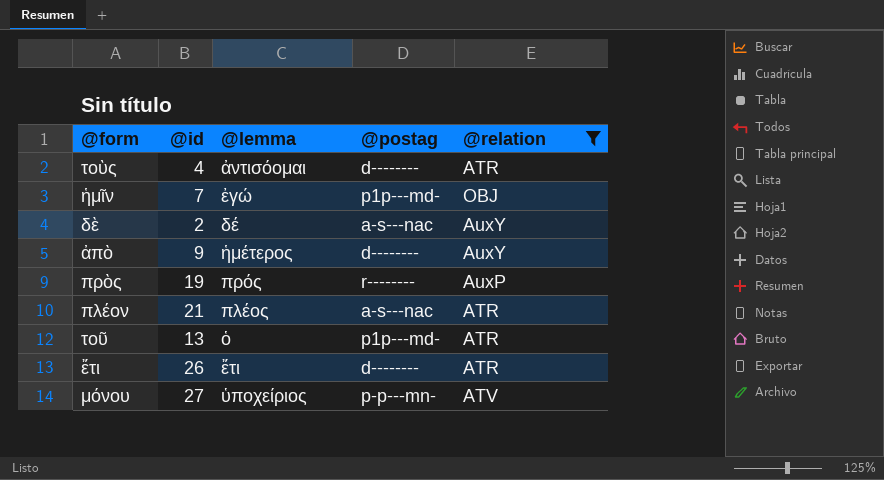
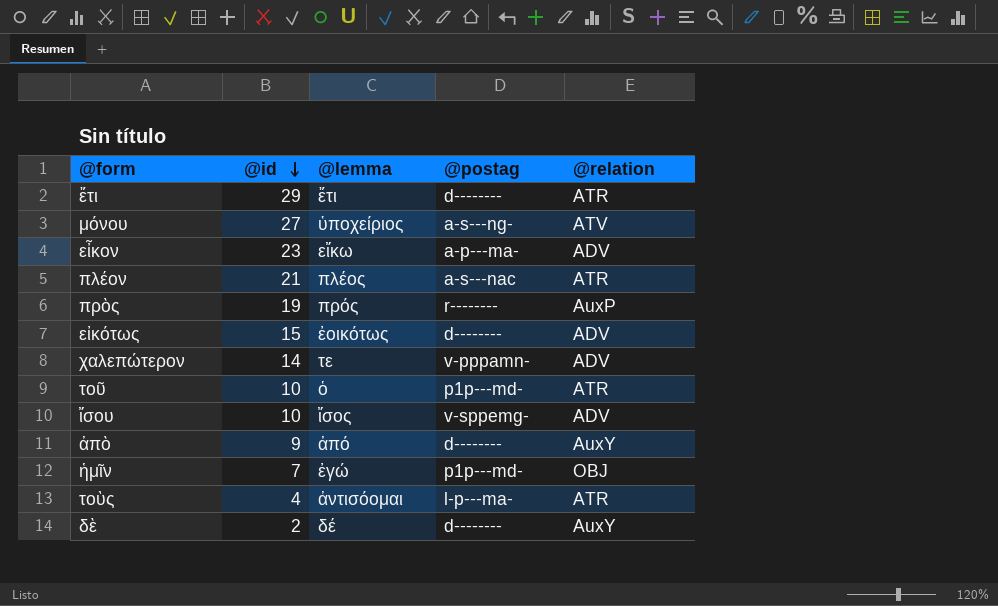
filter: @relation != ADV -> none
row order: none -> @id descending
ἔτι | @id: 26 -> 29
μόνου | @postag: p-p---mn- -> a-s---ng-
τοῦ | @id: 13 -> 10
ἀπὸ | @lemma: ἡμέτερος -> ἀπό
τοὺς | @postag: d-------- -> l-p---ma-
δὲ | @postag: a-s---nac -> d--------

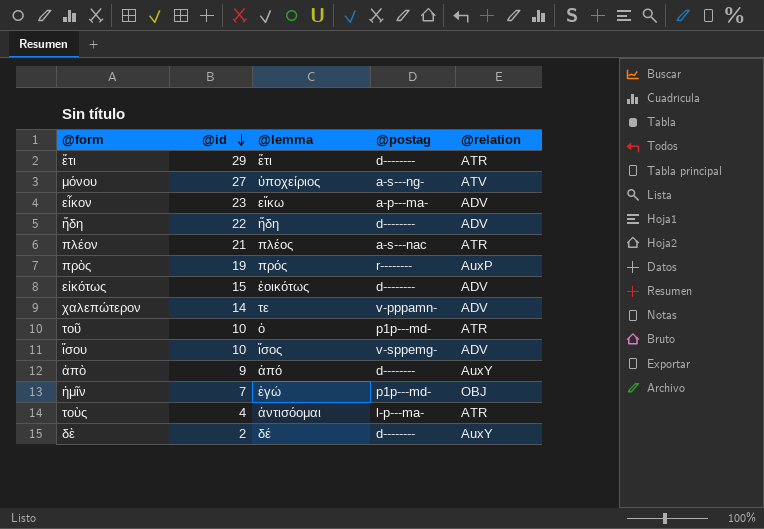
row ἤδη: none -> 22 | ἤδη | d-------- | ADV

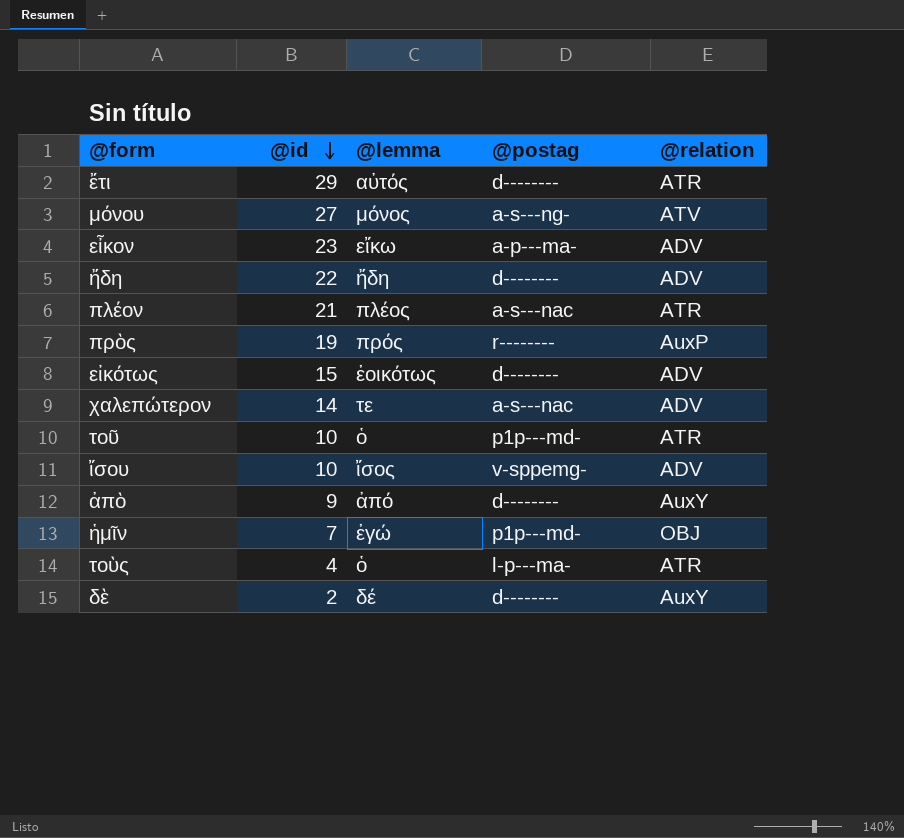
ἔτι | @lemma: ἔτι -> αὐτός
μόνου | @lemma: ὑποχείριος -> μόνος
χαλεπώτερον | @postag: v-pppamn- -> a-s---nac
τοὺς | @lemma: ἀντισόομαι -> ὁ

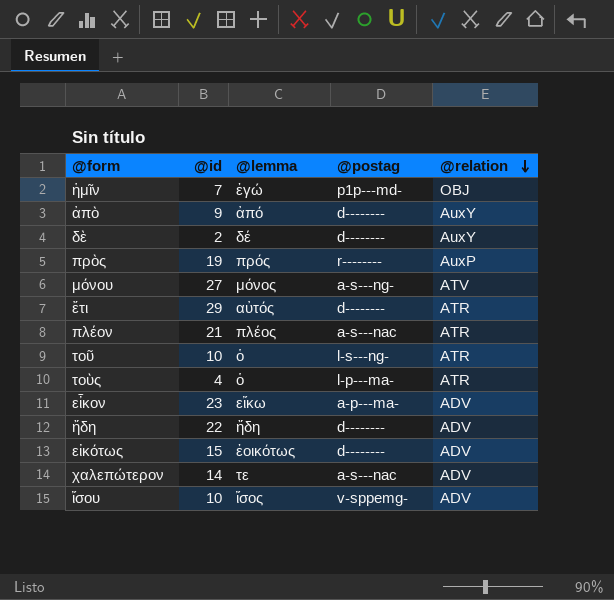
row order: @id descending -> @relation descending
τοῦ | @postag: p1p---md- -> l-s---ng-

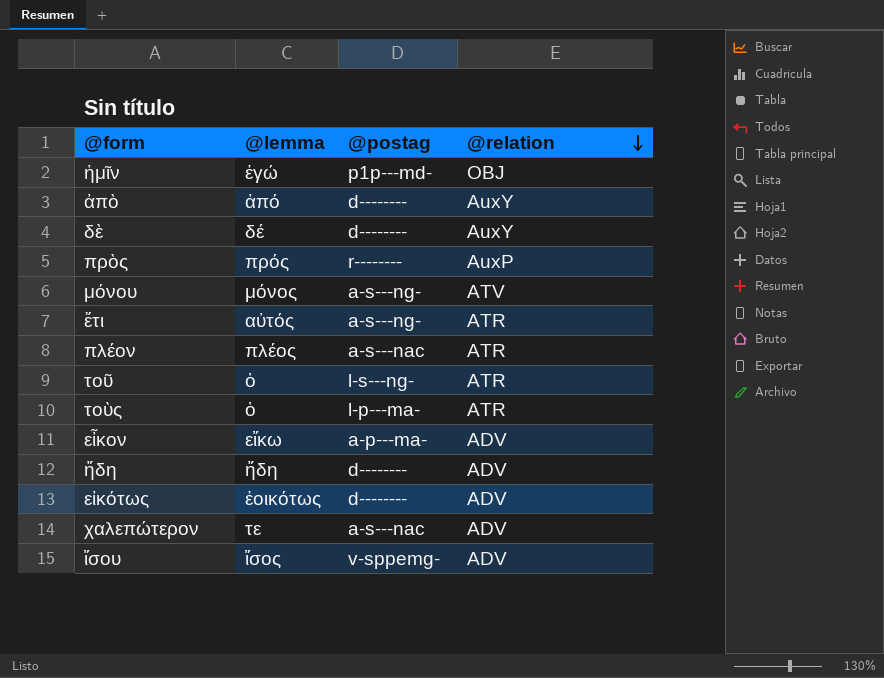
column @id | position: 2 -> none
ἔτι | @postag: d-------- -> a-s---ng-

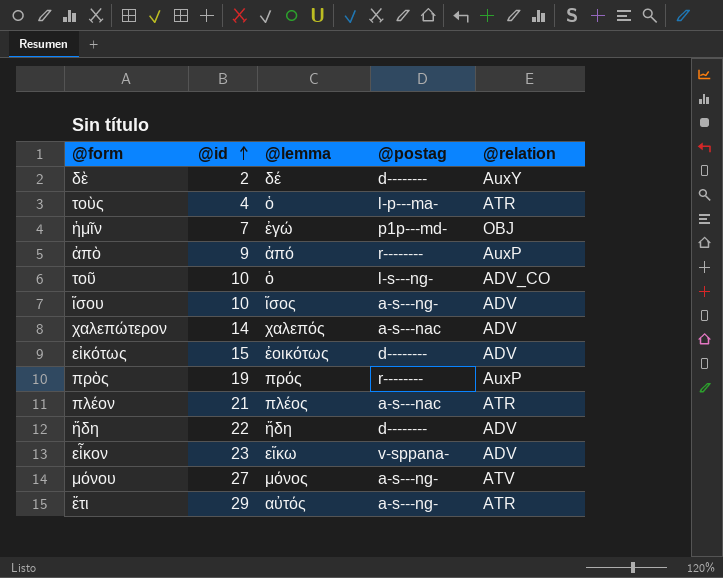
row order: @relation descending -> @id ascending
column @id | position: none -> 2
ἀπὸ | @postag: d-------- -> r--------
ἀπὸ | @relation: AuxY -> AuxP
τοῦ | @relation: ATR -> ADV_CO
ἴσου | @postag: v-sppemg- -> a-s---ng-
χαλεπώτερον | @lemma: τε -> χαλεπός
εἶκον | @postag: a-p---ma- -> v-sppana-

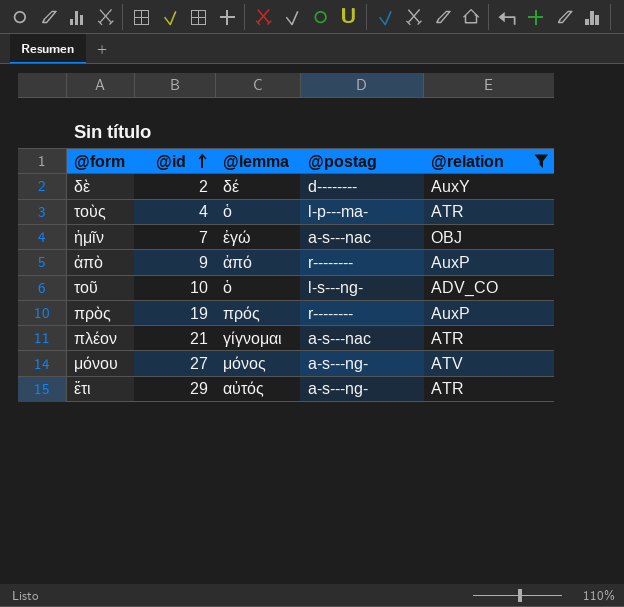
filter: none -> @relation != ADV
ἡμῖν | @postag: p1p---md- -> a-s---nac
πλέον | @lemma: πλέος -> γίγνομαι

